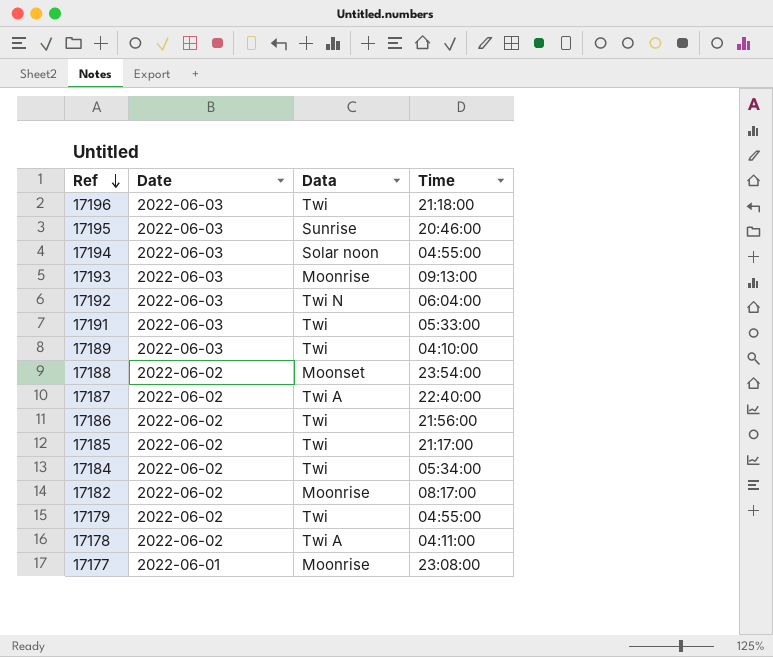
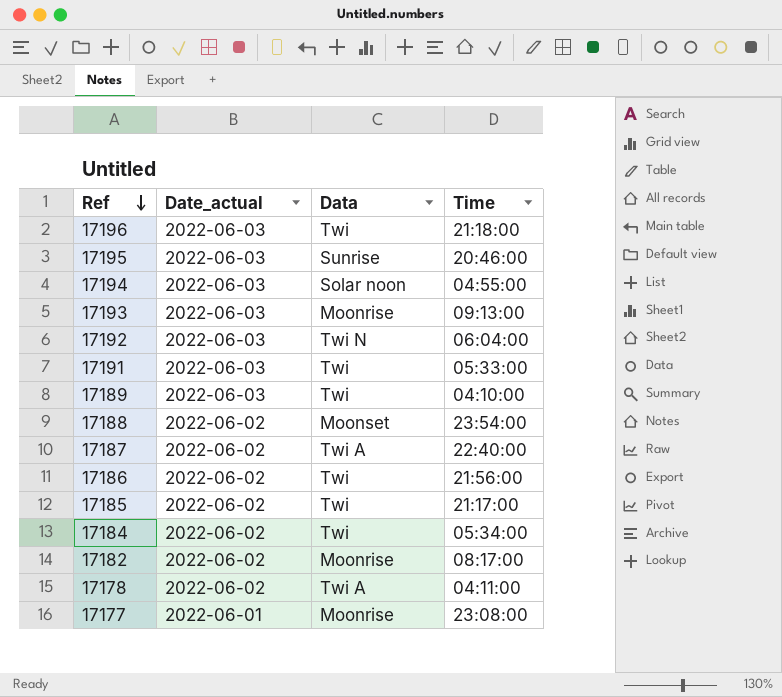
column name: Date -> Date_actual
row 17179: 2022-06-02 | Twi | 04:55:00 -> none

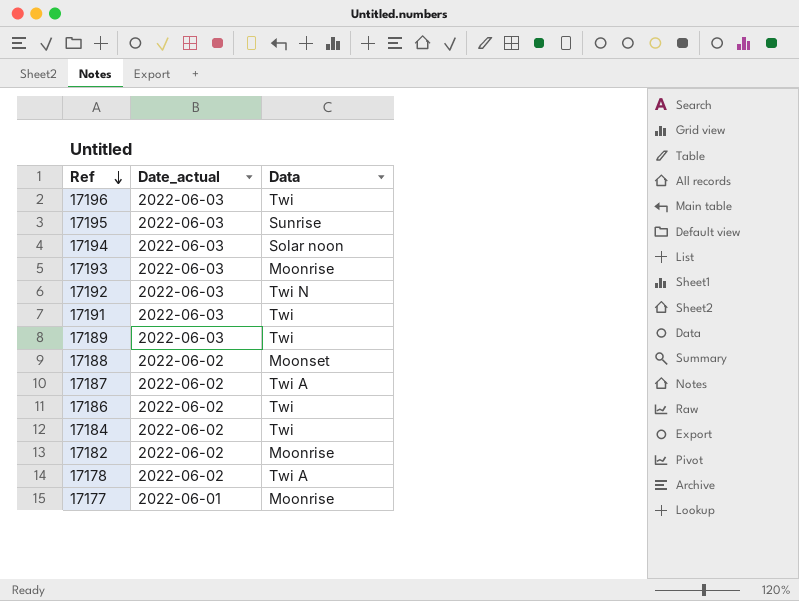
column Time | position: 4 -> none
row 17185: 2022-06-02 | Twi | 21:17:00 -> none

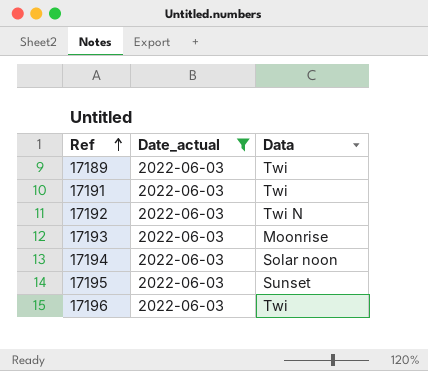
filter: none -> Date_actual = 2022-06-03
row order: Ref descending -> Ref ascending
17195 | Data: Sunrise -> Sunset

